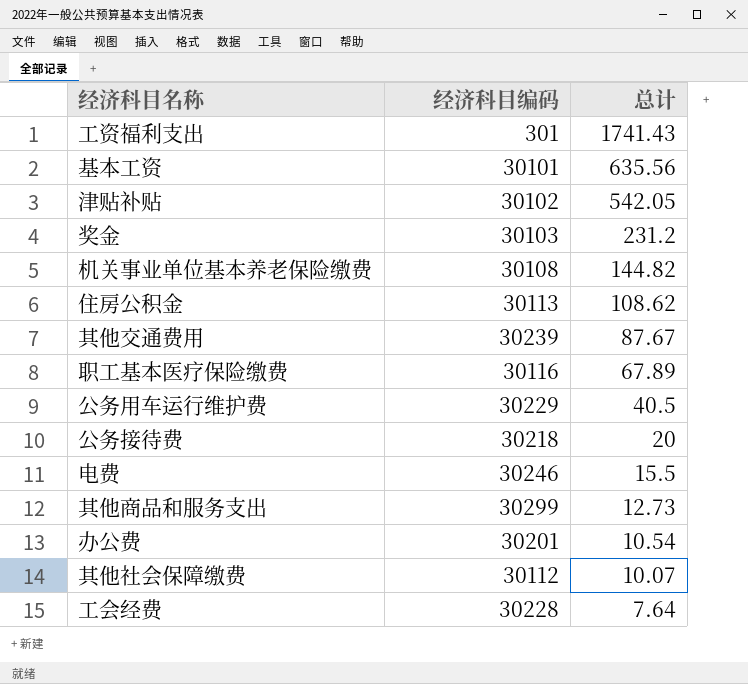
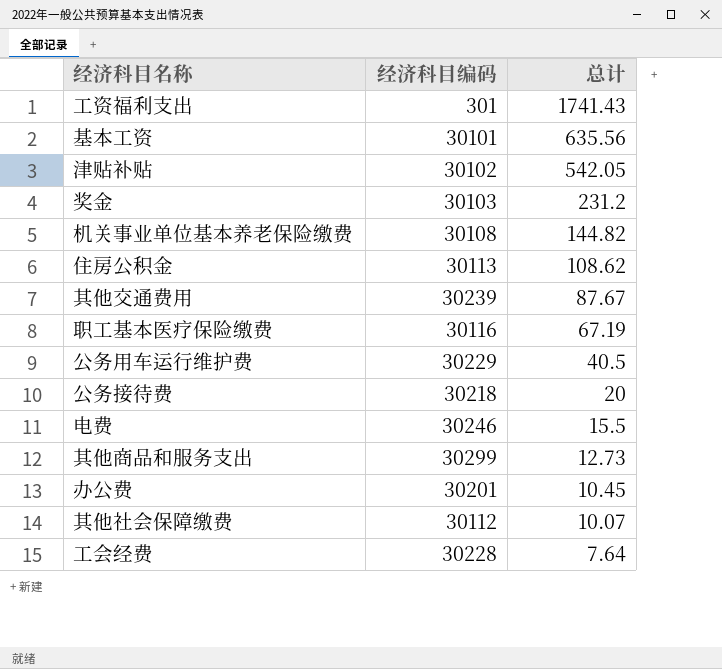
职工基本医疗保险缴费 | 总计: 67.89 -> 67.19
办公费 | 总计: 10.54 -> 10.45

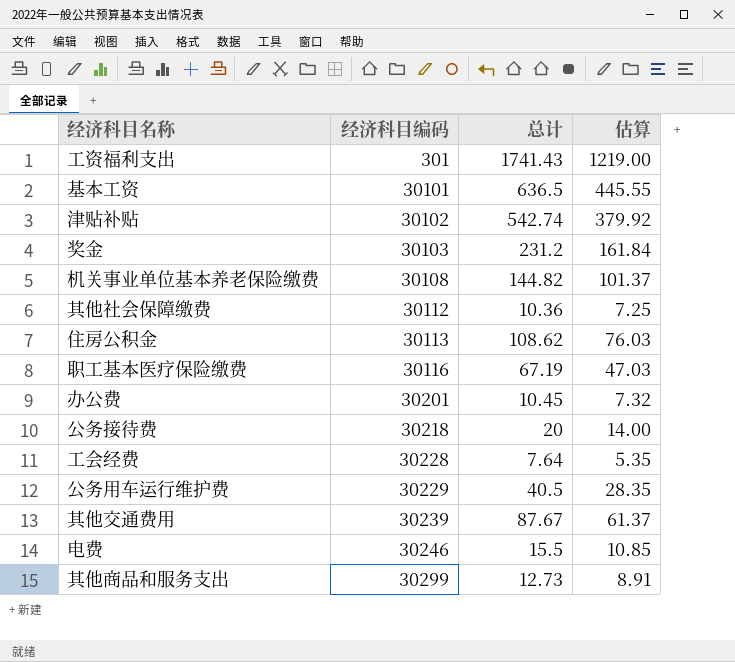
row order: 总计 descending -> 经济科目编码 ascending
column 估算 | formula: none -> [总计] * 0.7
基本工资 | 总计: 635.56 -> 636.5
津贴补贴 | 总计: 542.05 -> 542.74
其他社会保障缴费 | 总计: 10.07 -> 10.36

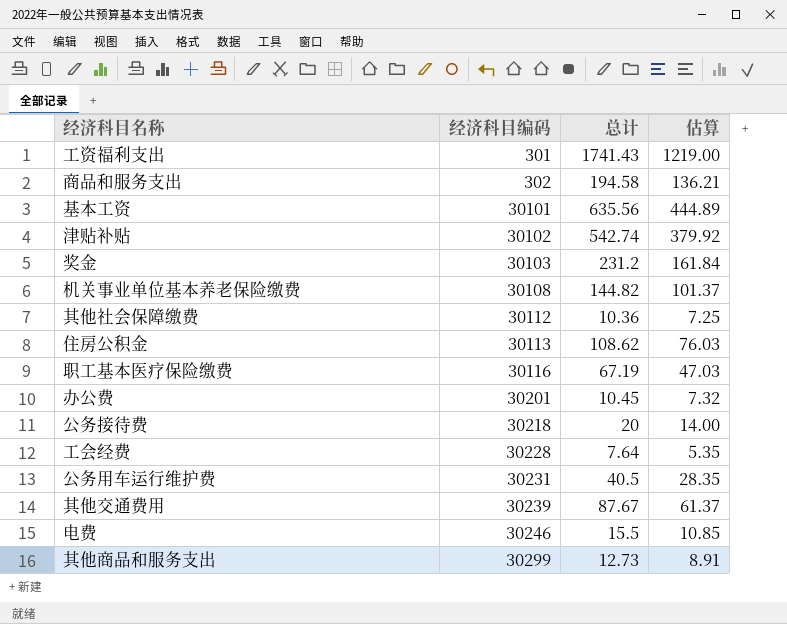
row 商品和服务支出: none -> 302 | 194.58 | 136.21
基本工资 | 总计: 636.5 -> 635.56
基本工资 | 估算: 445.55 -> 444.89
公务用车运行维护费 | 经济科目编码: 30229 -> 30231

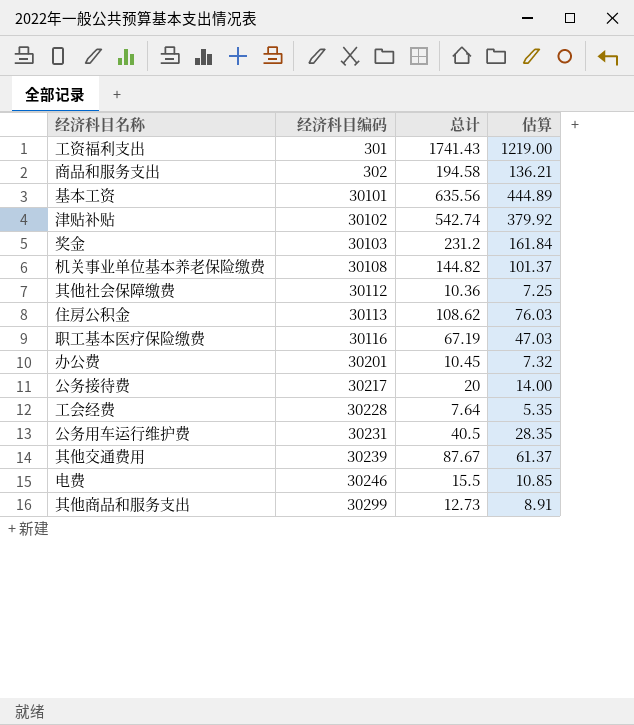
公务接待费 | 经济科目编码: 30218 -> 30217

